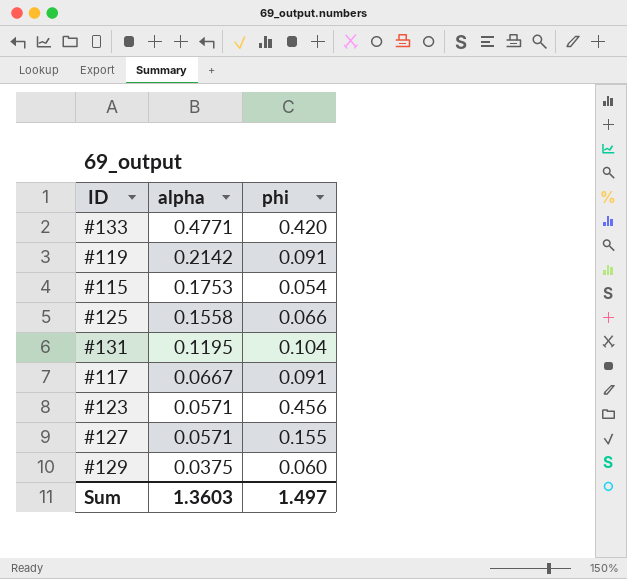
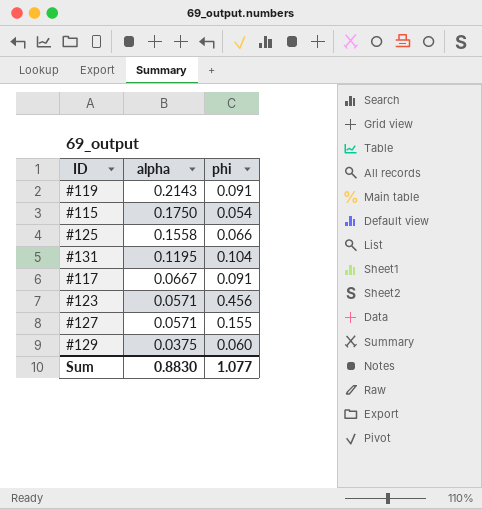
row #133: 0.4771 | 0.420 -> none
#119 | alpha: 0.2142 -> 0.2143
#115 | alpha: 0.1753 -> 0.1750
Sum | alpha: 1.3603 -> 0.8830
Sum | phi: 1.497 -> 1.077

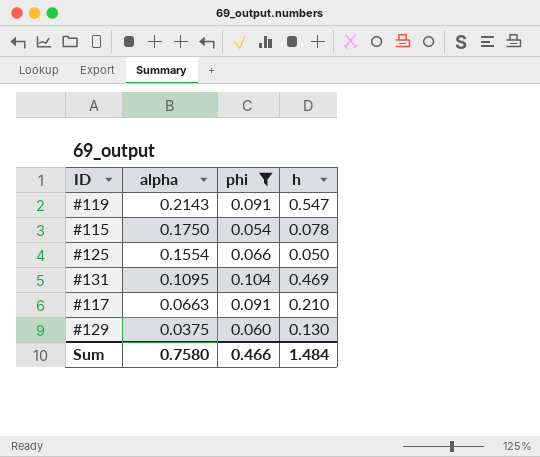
filter: none -> phi <= 0.104
column h | position: none -> 4
#125 | alpha: 0.1558 -> 0.1554
#131 | alpha: 0.1195 -> 0.1095
#117 | alpha: 0.0667 -> 0.0663
Sum | alpha: 0.8830 -> 0.7580
Sum | phi: 1.077 -> 0.466

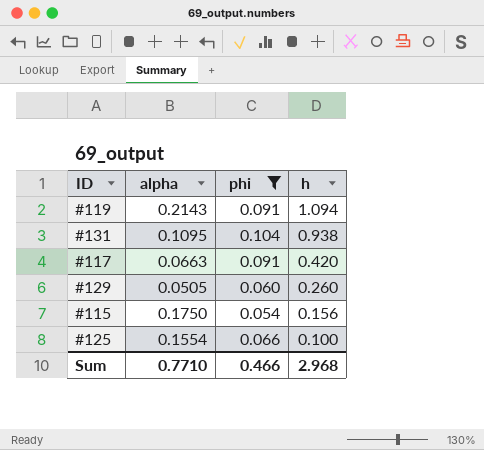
row order: alpha descending -> h descending
#119 | h: 0.547 -> 1.094
#131 | h: 0.469 -> 0.938
#117 | h: 0.210 -> 0.420
#129 | alpha: 0.0375 -> 0.0505
#129 | h: 0.130 -> 0.260
#115 | h: 0.078 -> 0.156
#125 | h: 0.050 -> 0.100
Sum | alpha: 0.7580 -> 0.7710
Sum | h: 1.484 -> 2.968

